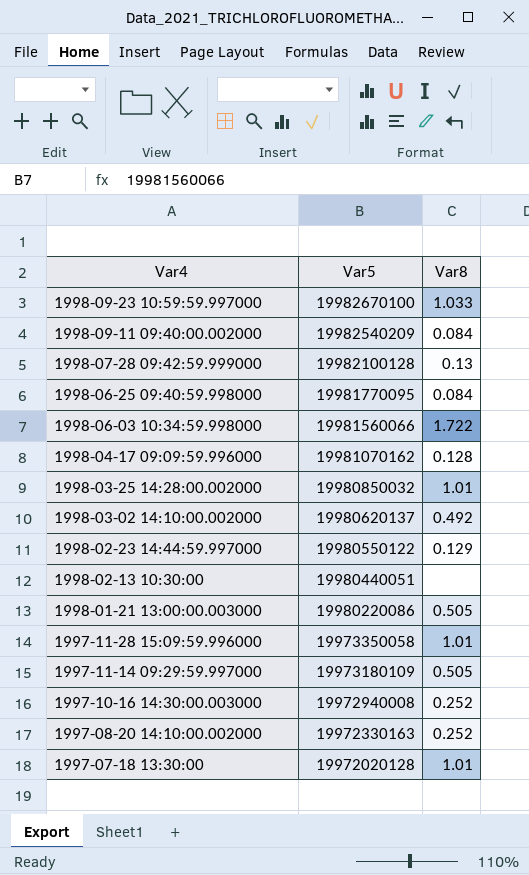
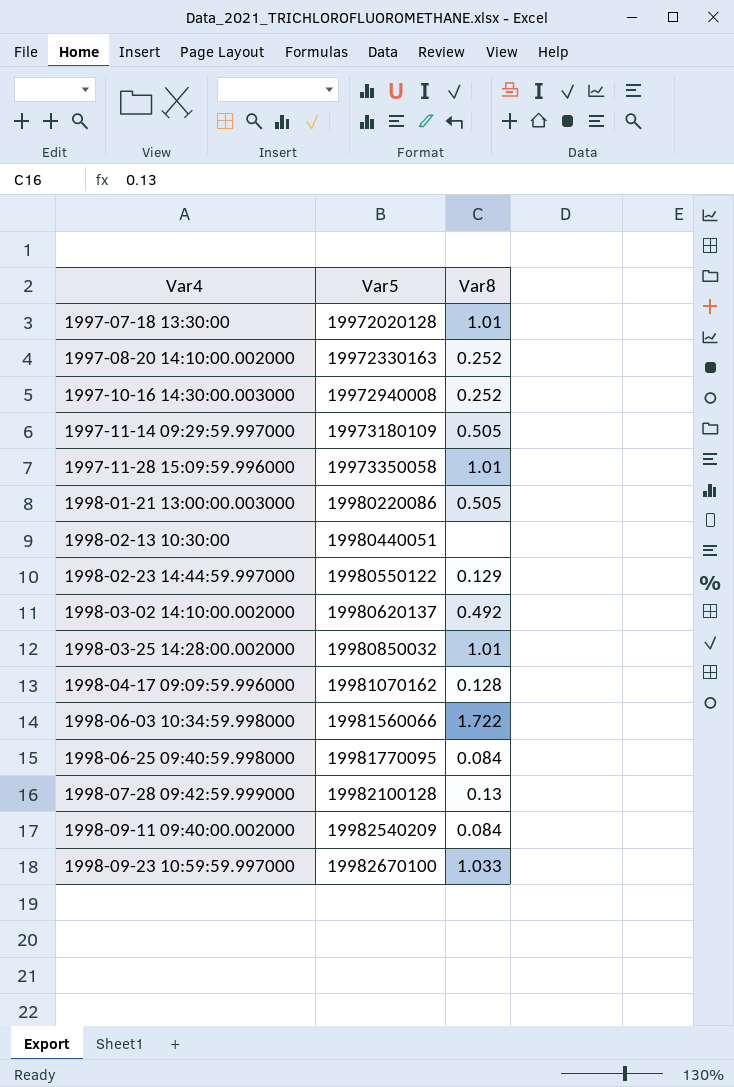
row order: Var4 descending -> Var4 ascending

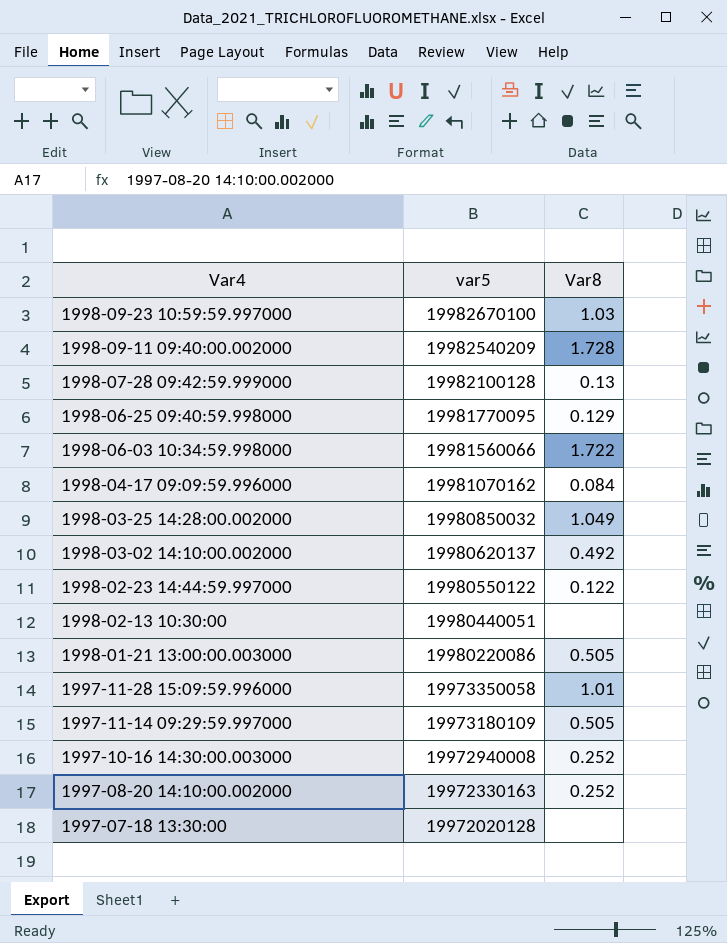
row order: Var4 ascending -> Var4 descending
column name: Var5 -> var5
1998-09-23 10:59:59.997000 | Var8: 1.033 -> 1.03
1998-09-11 09:40:00.002000 | Var8: 0.084 -> 1.728
1998-06-25 09:40:59.998000 | Var8: 0.084 -> 0.129
1998-04-17 09:09:59.996000 | Var8: 0.128 -> 0.084
1998-03-25 14:28:00.002000 | Var8: 1.01 -> 1.049
1998-02-23 14:44:59.997000 | Var8: 0.129 -> 0.122
1997-07-18 13:30:00 | Var8: 1.01 -> none

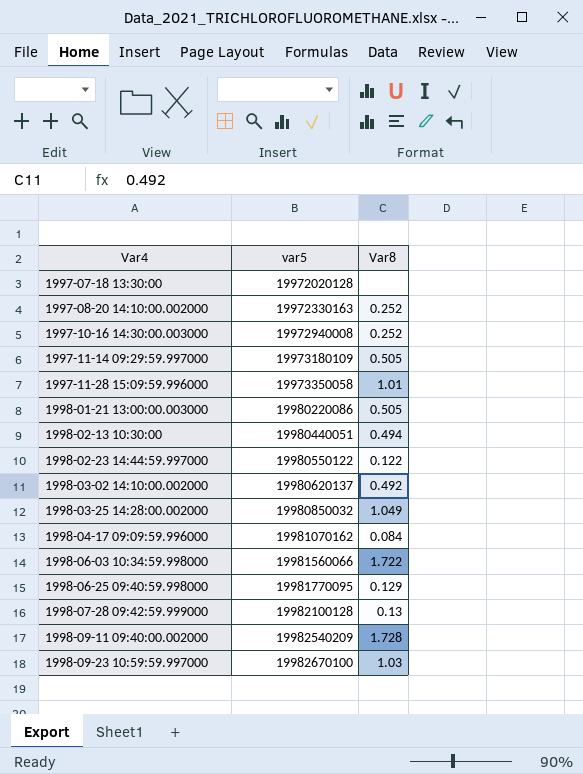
row order: Var4 descending -> Var4 ascending
1998-02-13 10:30:00 | Var8: none -> 0.494

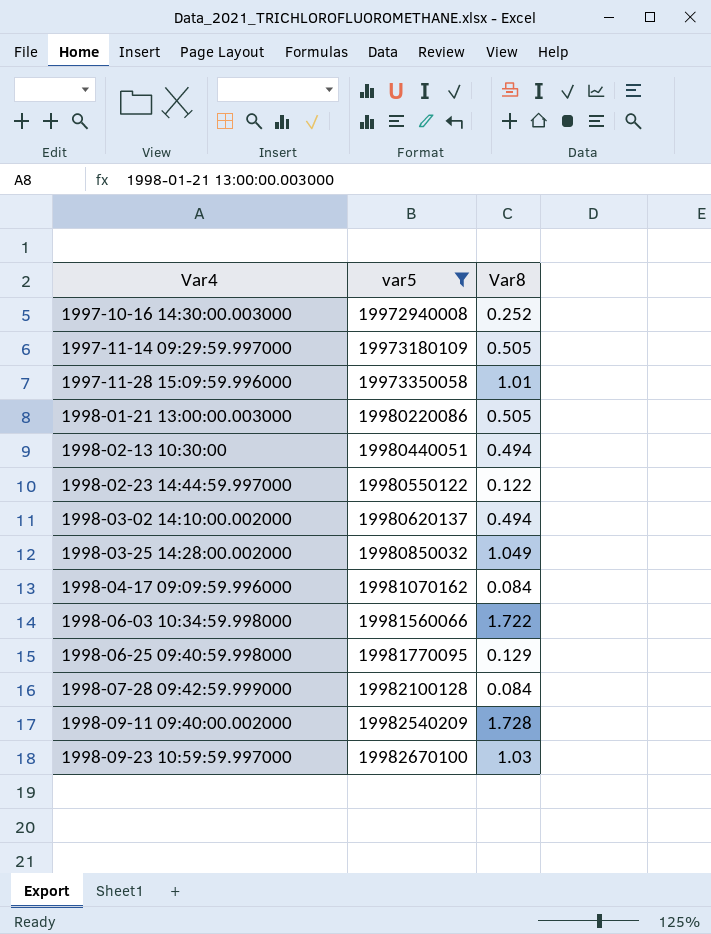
filter: none -> var5 >= 19972940008
1998-03-02 14:10:00.002000 | Var8: 0.492 -> 0.494
1998-07-28 09:42:59.999000 | Var8: 0.13 -> 0.084

